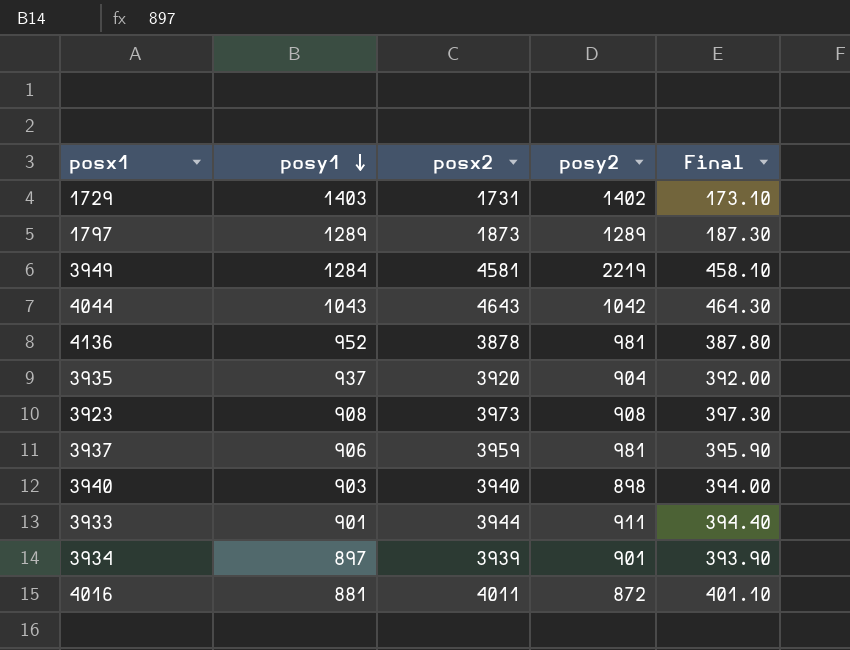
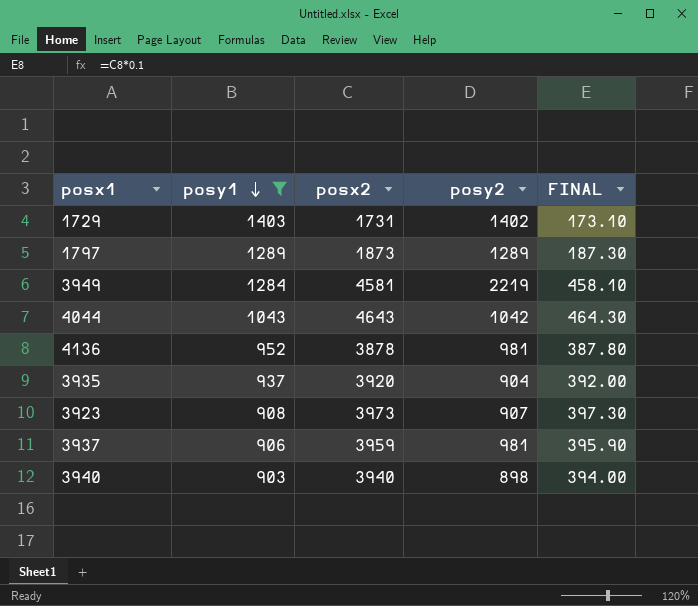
filter: none -> posy1 >= 903
column name: Final -> FINAL
3923 | posy2: 908 -> 907

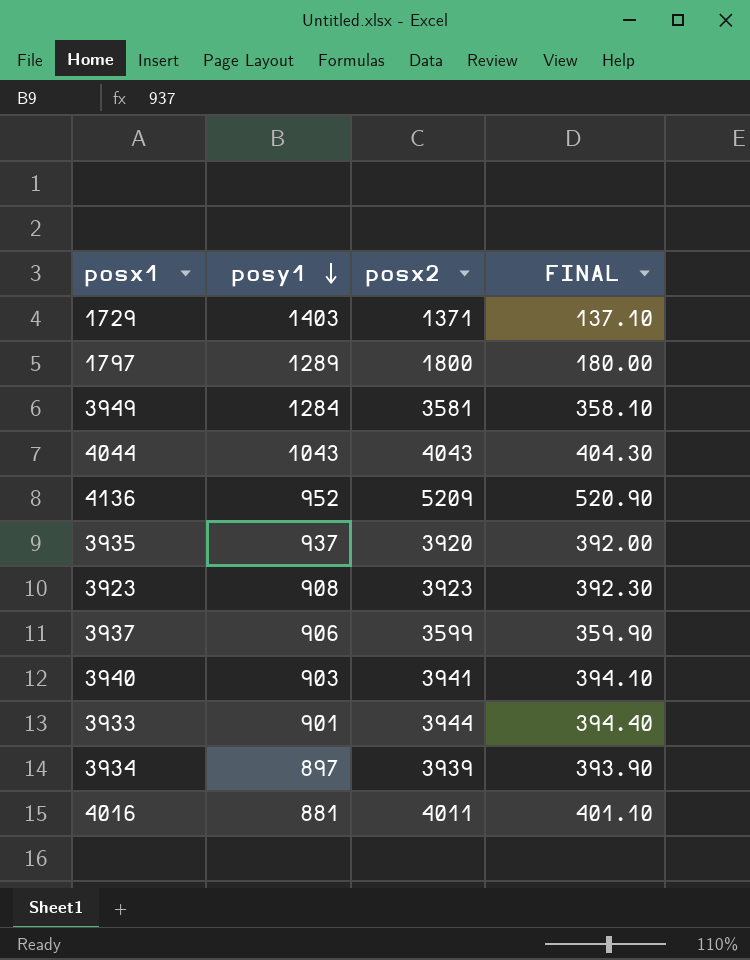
filter: posy1 >= 903 -> none
column posy2 | position: 4 -> none
1729 | posx2: 1731 -> 1371
1729 | FINAL: 173.10 -> 137.10
1797 | posx2: 1873 -> 1800
1797 | FINAL: 187.30 -> 180.00
3949 | posx2: 4581 -> 3581
3949 | FINAL: 458.10 -> 358.10
4044 | posx2: 4643 -> 4043
4044 | FINAL: 464.30 -> 404.30
4136 | posx2: 3878 -> 5209
4136 | FINAL: 387.80 -> 520.90
3923 | posx2: 3973 -> 3923
3923 | FINAL: 397.30 -> 392.30
3937 | posx2: 3959 -> 3599
3937 | FINAL: 395.90 -> 359.90
3940 | posx2: 3940 -> 3941
3940 | FINAL: 394.00 -> 394.10

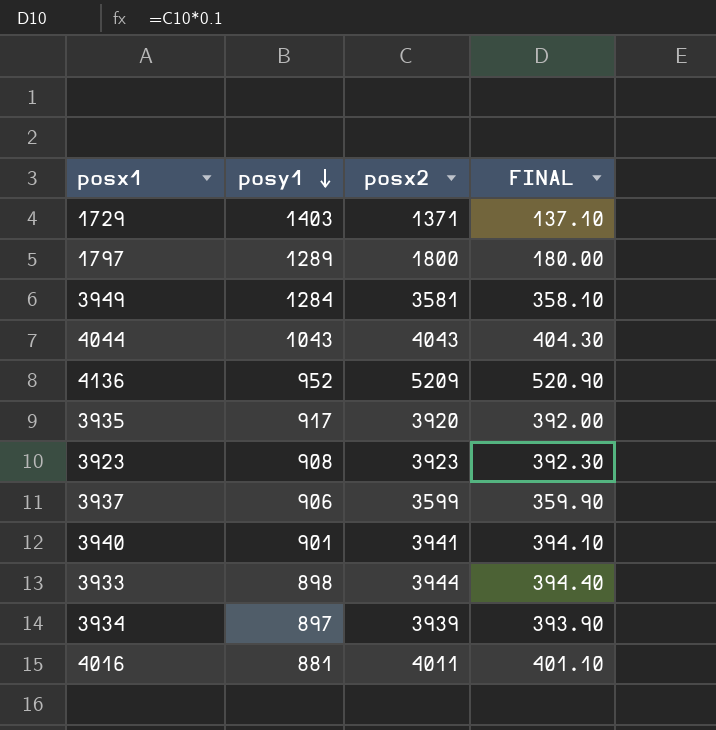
3935 | posy1: 937 -> 917
3940 | posy1: 903 -> 901
3933 | posy1: 901 -> 898

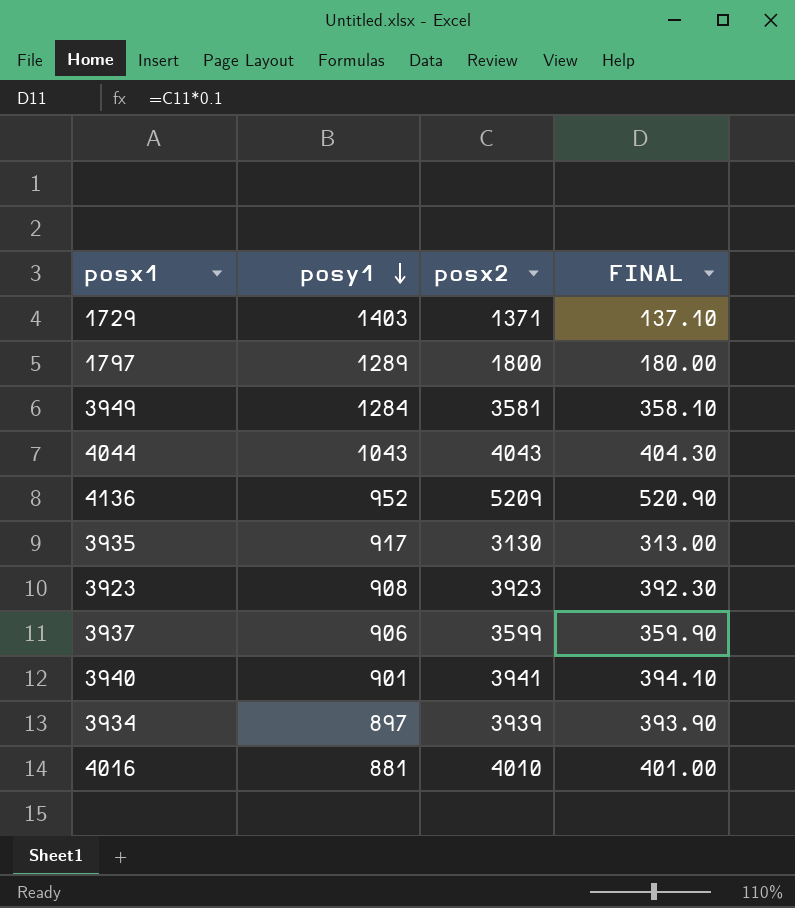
row 3933: 898 | 3944 | 394.40 -> none
3935 | posx2: 3920 -> 3130
3935 | FINAL: 392.00 -> 313.00
4016 | posx2: 4011 -> 4010
4016 | FINAL: 401.10 -> 401.00

